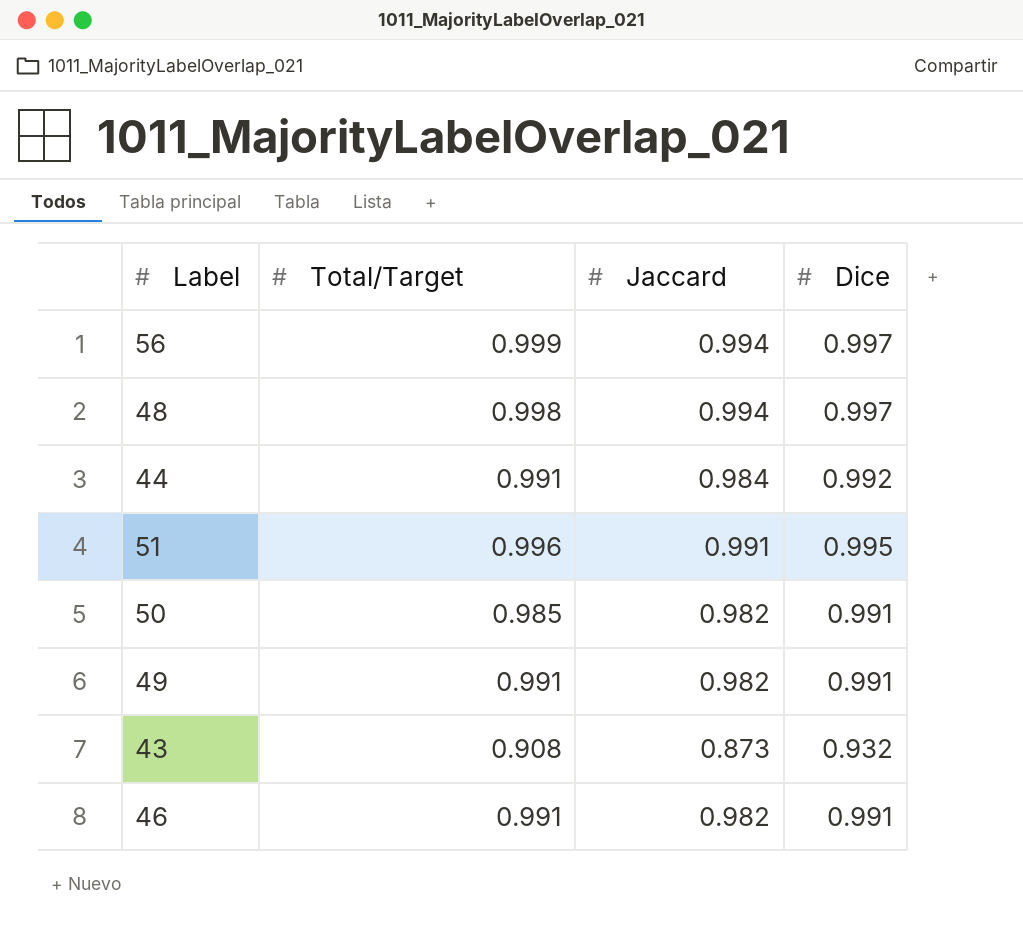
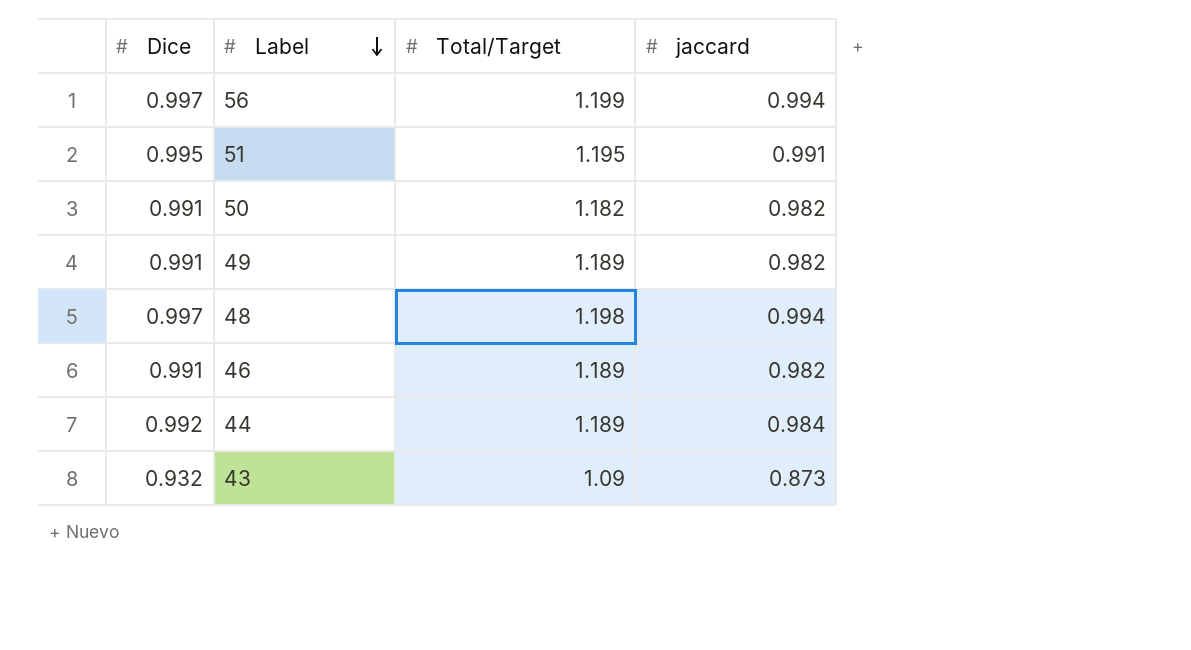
row order: none -> Label descending
column Dice | position: 4 -> 1
column name: Jaccard -> jaccard
56 | Total/Target: 0.999 -> 1.199
51 | Total/Target: 0.996 -> 1.195
50 | Total/Target: 0.985 -> 1.182
49 | Total/Target: 0.991 -> 1.189
48 | Total/Target: 0.998 -> 1.198
46 | Total/Target: 0.991 -> 1.189
44 | Total/Target: 0.991 -> 1.189
43 | Total/Target: 0.908 -> 1.09

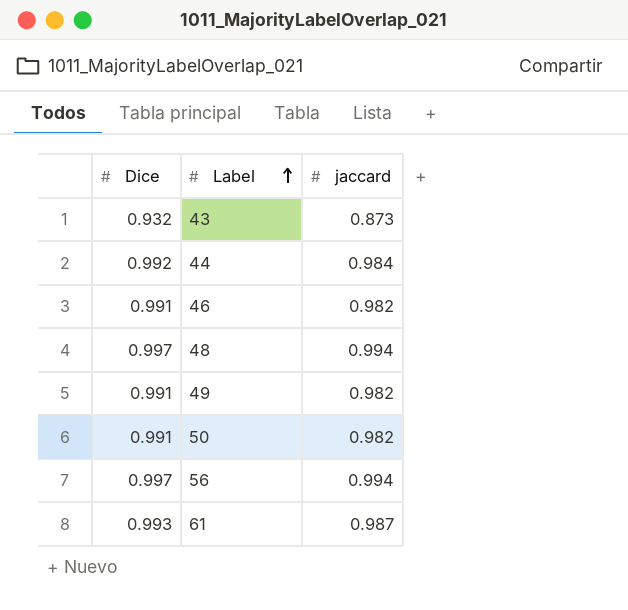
row order: Label descending -> Label ascending
column Total/Target | position: 3 -> none
row 51: 0.995 | 1.195 | 0.991 -> none
row 61: none -> 0.993 | 0.987

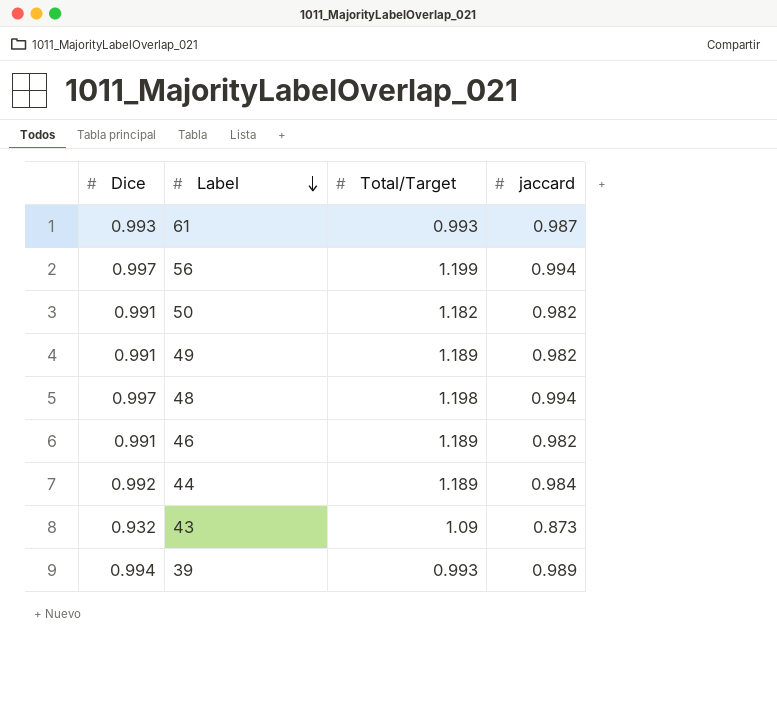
row order: Label ascending -> Label descending
column Total/Target | position: none -> 3
row 39: none -> 0.994 | 0.993 | 0.989

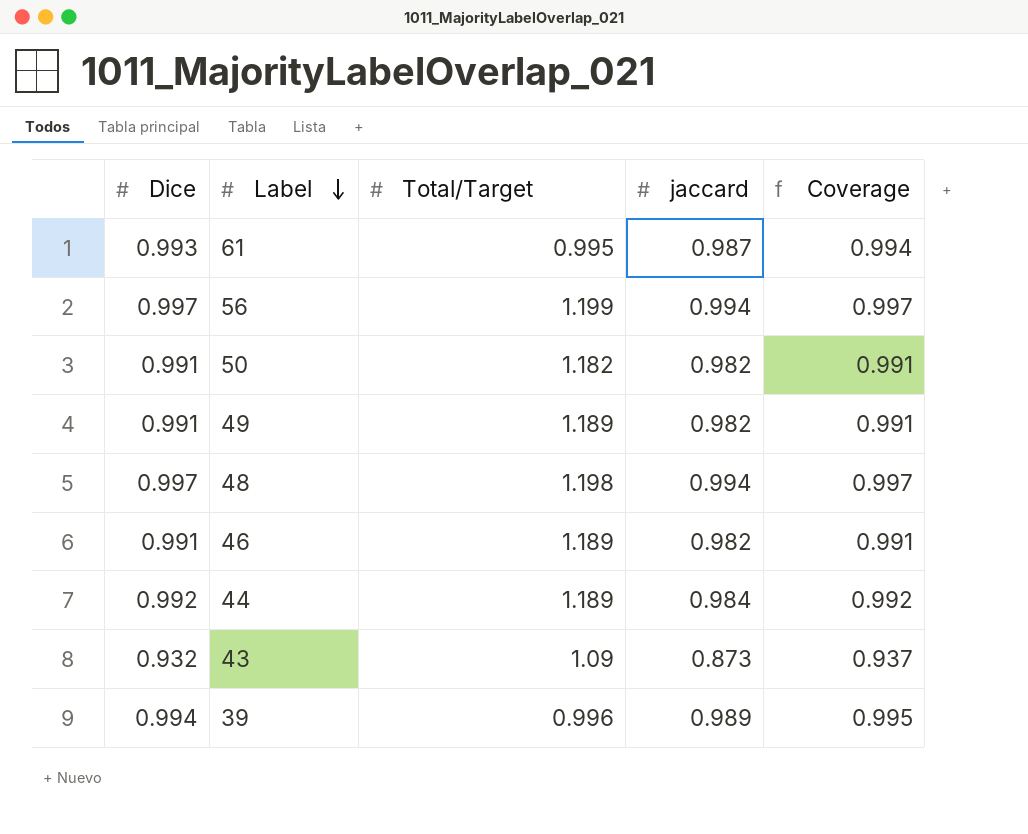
column Coverage | formula: none -> [jaccard] / [Dice]
61 | Total/Target: 0.993 -> 0.995
39 | Total/Target: 0.993 -> 0.996

